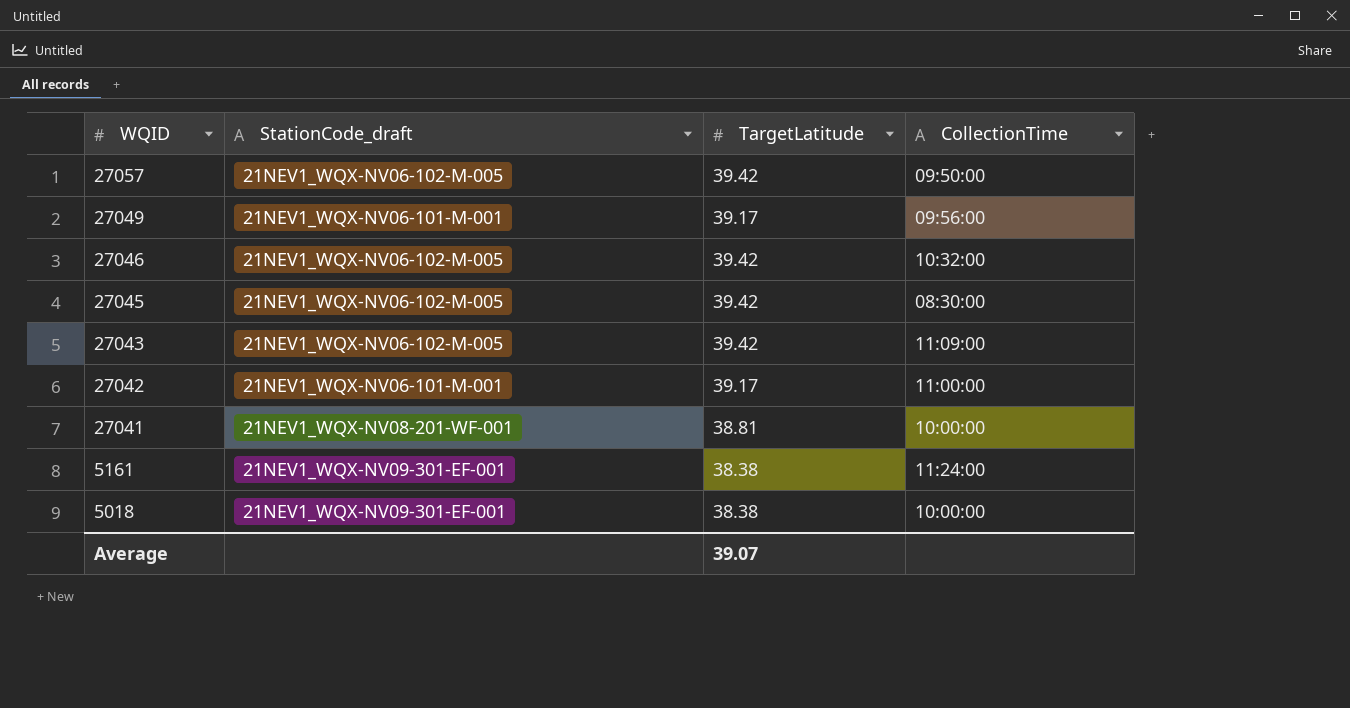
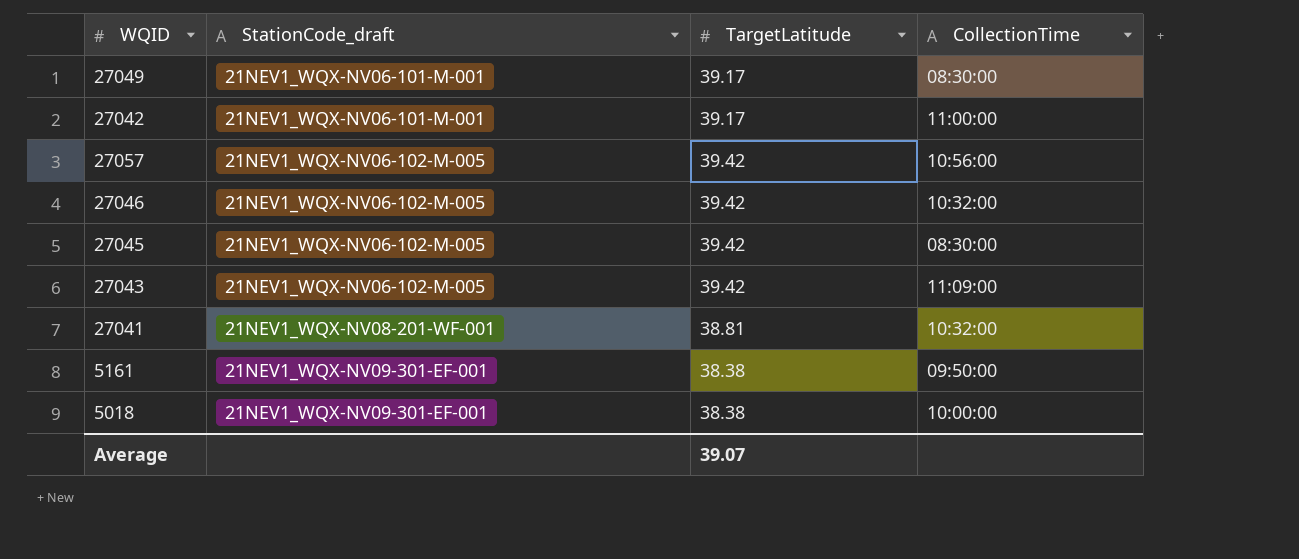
row order: WQID descending -> StationCode_draft ascending
27049 | CollectionTime: 09:56:00 -> 08:30:00
27057 | CollectionTime: 09:50:00 -> 10:56:00
27041 | CollectionTime: 10:00:00 -> 10:32:00
5161 | CollectionTime: 11:24:00 -> 09:50:00

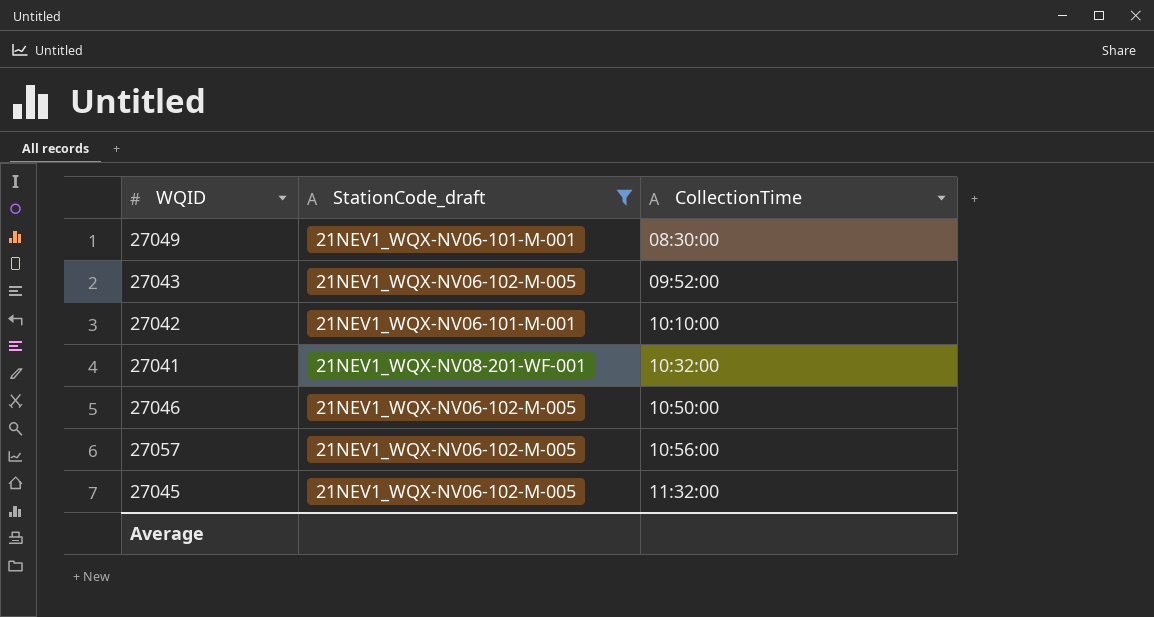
filter: none -> StationCode_draft != 21NEV1_WQX-NV09-301-EF-001
row order: StationCode_draft ascending -> CollectionTime ascending
column TargetLatitude | position: 3 -> none
27043 | CollectionTime: 11:09:00 -> 09:52:00
27042 | CollectionTime: 11:00:00 -> 10:10:00
27046 | CollectionTime: 10:32:00 -> 10:50:00
27045 | CollectionTime: 08:30:00 -> 11:32:00

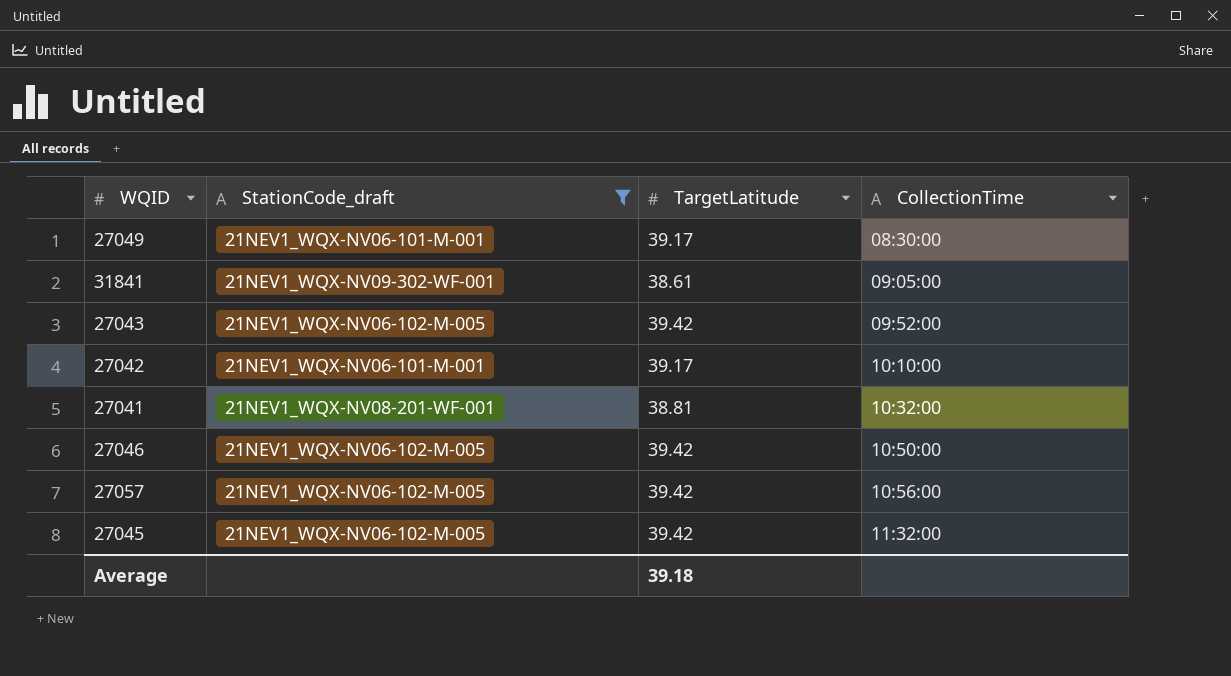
column TargetLatitude | position: none -> 3
row 31841: none -> 21NEV1_WQX-NV09-302-WF-001 | 38.61 | 09:05:00

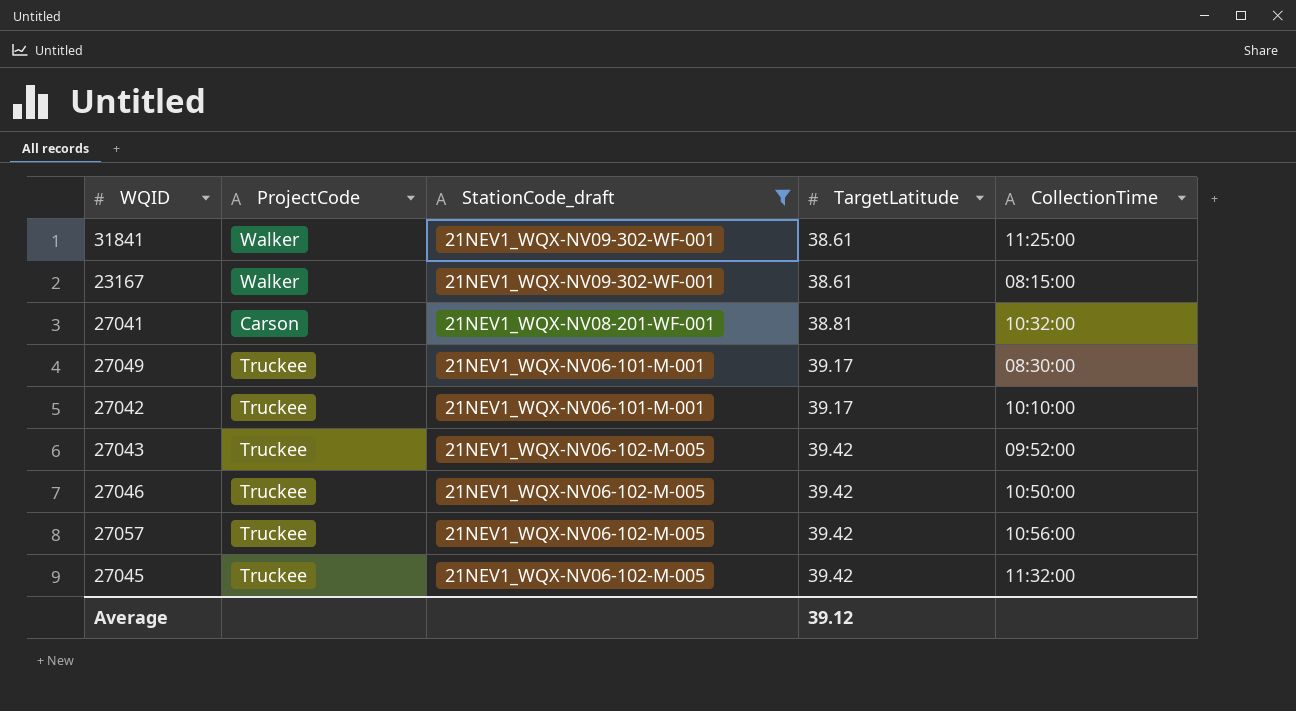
row order: CollectionTime ascending -> TargetLatitude ascending
column ProjectCode | position: none -> 2
31841 | CollectionTime: 09:05:00 -> 11:25:00
row 23167: none -> Walker | 21NEV1_WQX-NV09-302-WF-001 | 38.61 | 08:15:00
Average | TargetLatitude: 39.18 -> 39.12

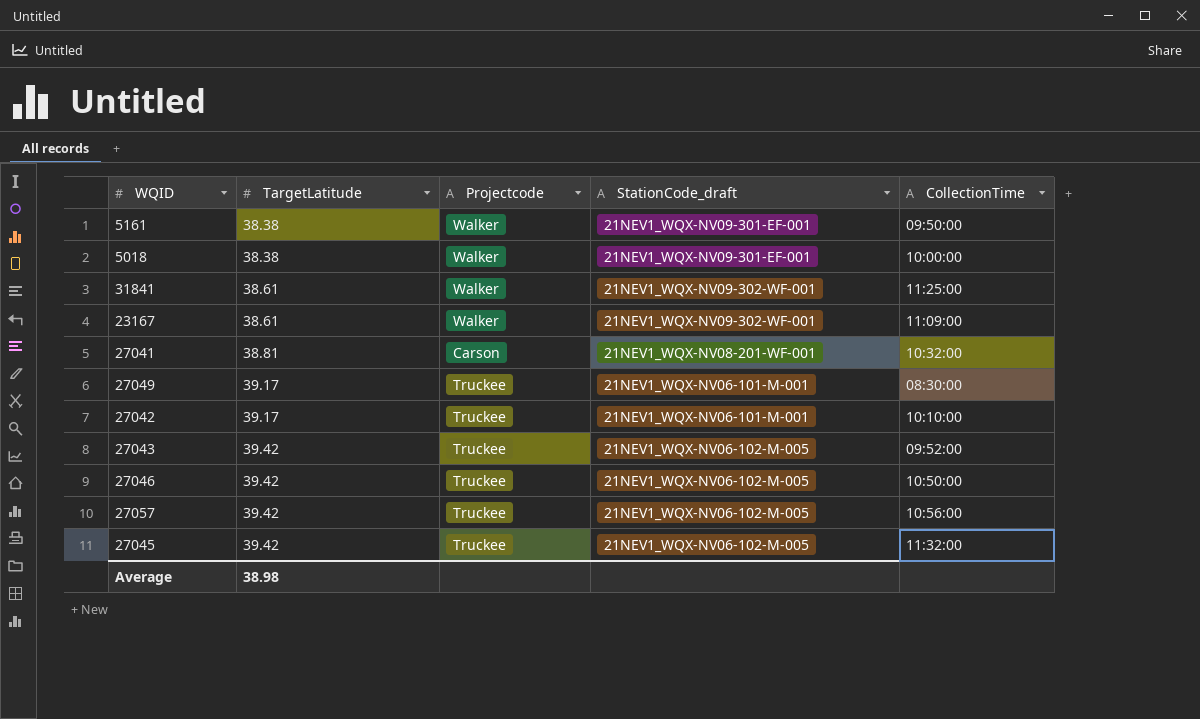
filter: StationCode_draft != 21NEV1_WQX-NV09-301-EF-001 -> none
column TargetLatitude | position: 4 -> 2
column name: ProjectCode -> Projectcode
23167 | CollectionTime: 08:15:00 -> 11:09:00
Average | TargetLatitude: 39.12 -> 38.98

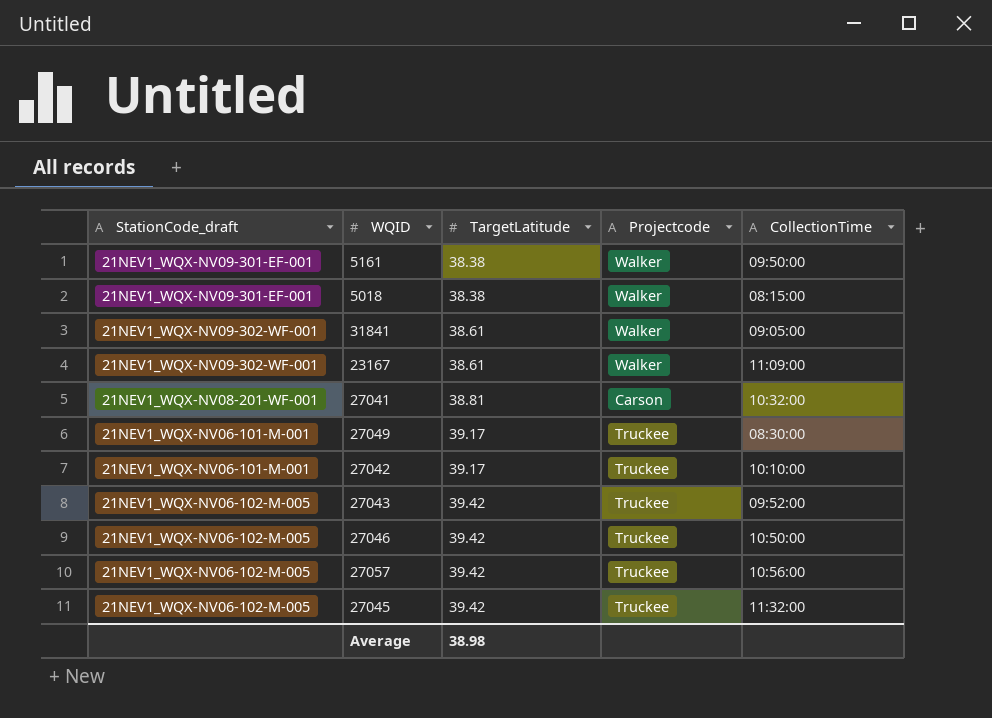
column StationCode_draft | position: 4 -> 1
5018 | CollectionTime: 10:00:00 -> 08:15:00
31841 | CollectionTime: 11:25:00 -> 09:05:00

